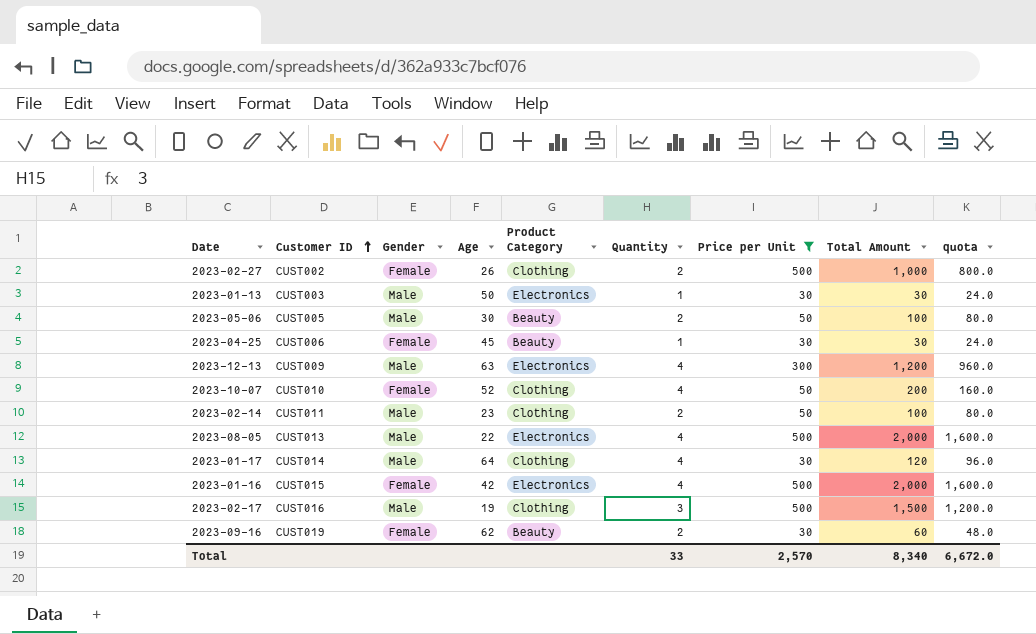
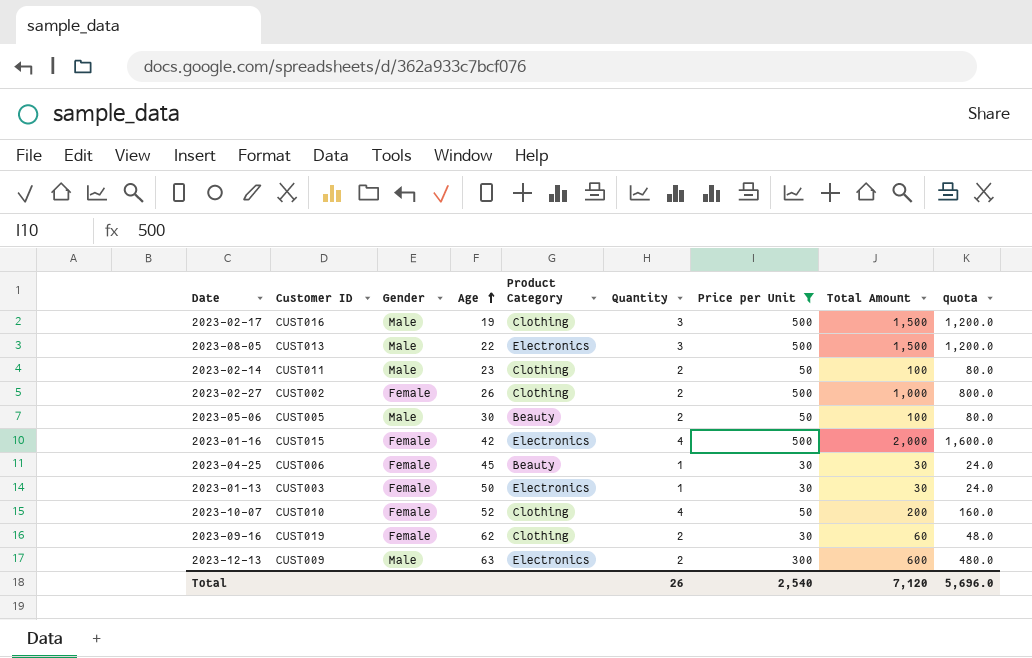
row order: Customer ID ascending -> Age ascending
row 2023-01-17: CUST014 | Male | 64 | Clothing | 4 | 30 | 120 | 96.0 -> none
2023-08-05 | Quantity: 4 -> 3
2023-08-05 | Total Amount: 2,000 -> 1,500
2023-08-05 | quota: 1,600.0 -> 1,200.0
2023-01-13 | Gender: Male -> Female
2023-09-16 | Product Category: Beauty -> Clothing
2023-12-13 | Quantity: 4 -> 2
2023-12-13 | Total Amount: 1,200 -> 600
2023-12-13 | quota: 960.0 -> 480.0
Total | Quantity: 33 -> 26
Total | Price per Unit: 2,570 -> 2,540
Total | Total Amount: 8,340 -> 7,120
Total | quota: 6,672.0 -> 5,696.0

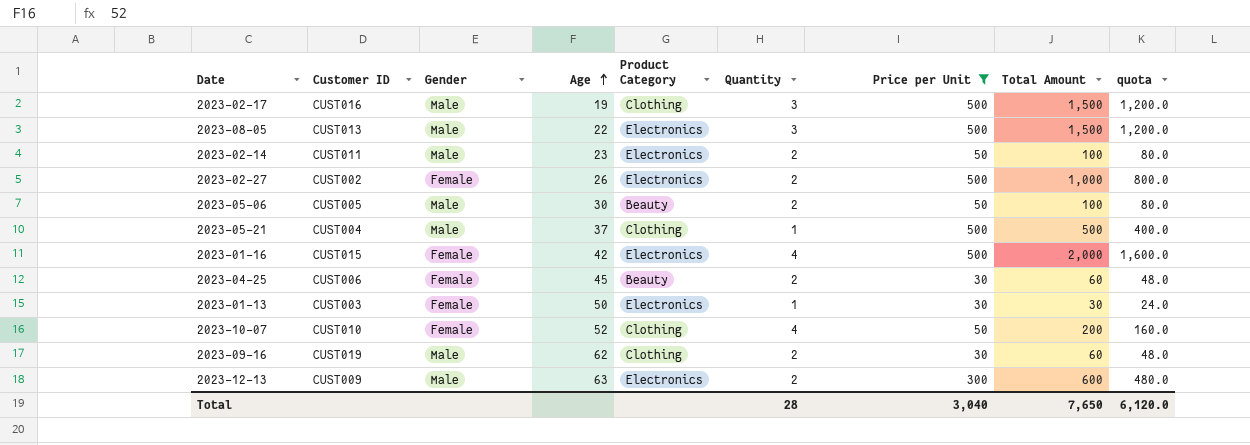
2023-02-14 | Product Category: Clothing -> Electronics
2023-02-27 | Product Category: Clothing -> Electronics
row 2023-05-21: none -> CUST004 | Male | 37 | Clothing | 1 | 500 | 500 | 400.0
2023-04-25 | Quantity: 1 -> 2
2023-04-25 | Total Amount: 30 -> 60
2023-04-25 | quota: 24.0 -> 48.0
2023-09-16 | Gender: Female -> Male
Total | Quantity: 26 -> 28
Total | Price per Unit: 2,540 -> 3,040
Total | Total Amount: 7,120 -> 7,650
Total | quota: 5,696.0 -> 6,120.0

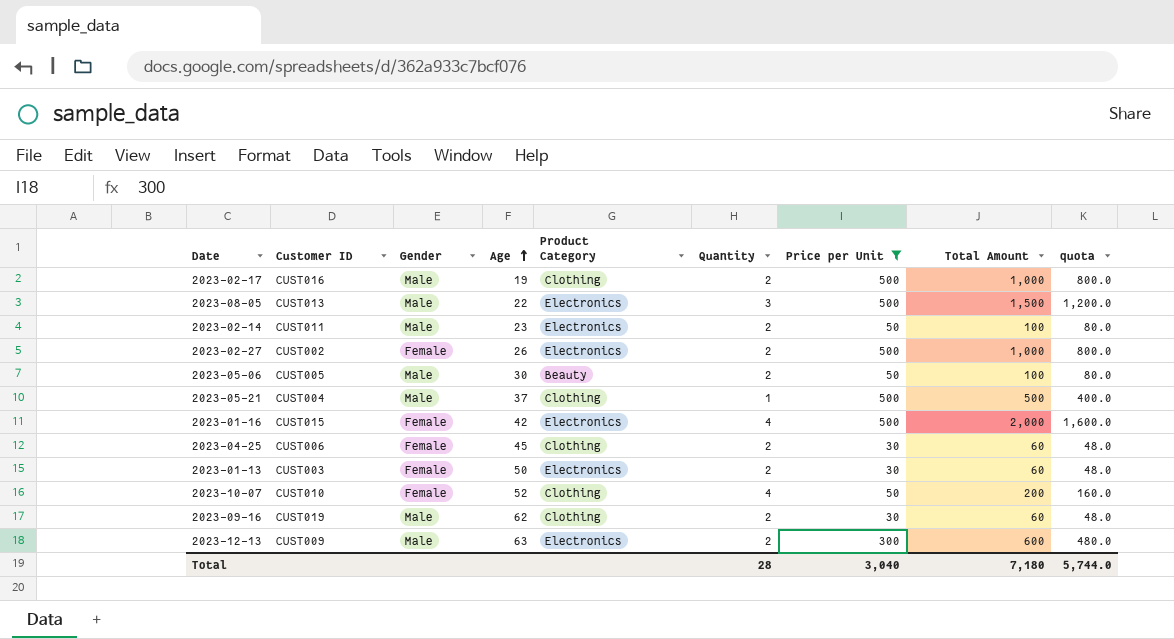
2023-02-17 | Quantity: 3 -> 2
2023-02-17 | Total Amount: 1,500 -> 1,000
2023-02-17 | quota: 1,200.0 -> 800.0
2023-04-25 | Product Category: Beauty -> Clothing
2023-01-13 | Quantity: 1 -> 2
2023-01-13 | Total Amount: 30 -> 60
2023-01-13 | quota: 24.0 -> 48.0
Total | Total Amount: 7,650 -> 7,180
Total | quota: 6,120.0 -> 5,744.0

